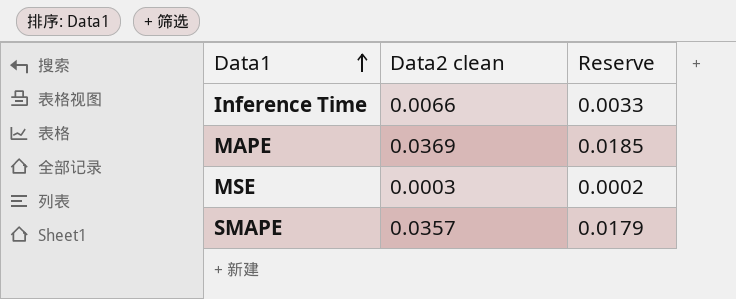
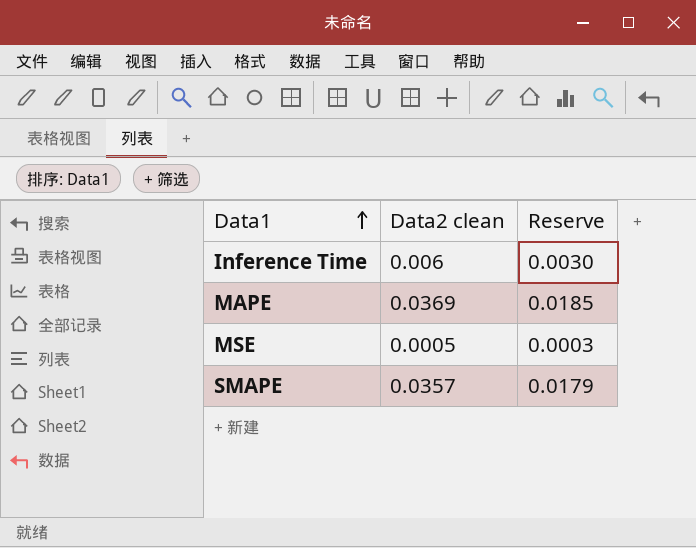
Inference Time | Data2 clean: 0.0066 -> 0.006
Inference Time | Reserve: 0.0033 -> 0.0030
MSE | Data2 clean: 0.0003 -> 0.0005
MSE | Reserve: 0.0002 -> 0.0003

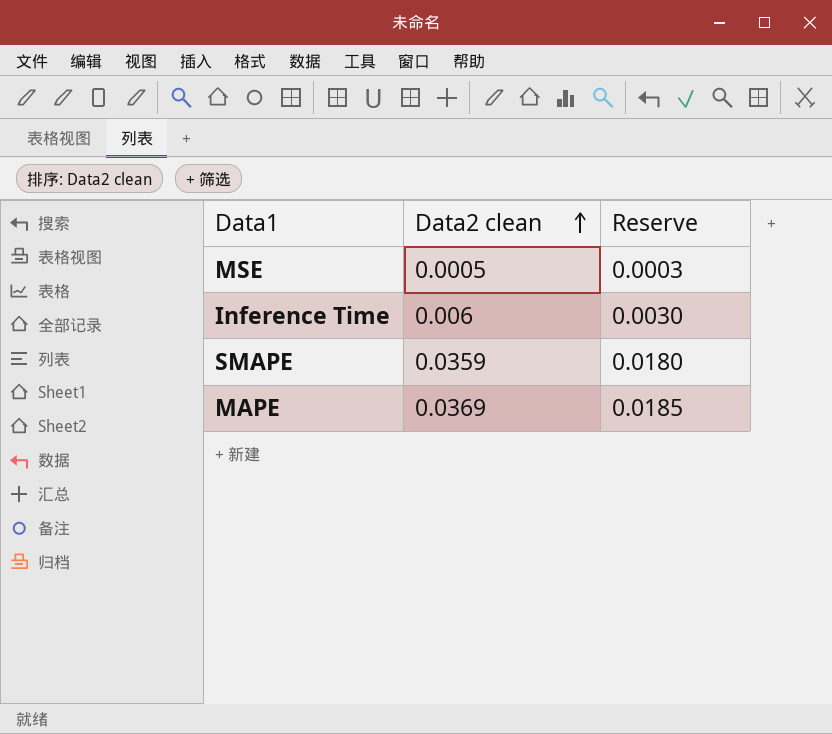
row order: Data1 ascending -> Data2 clean ascending
SMAPE | Data2 clean: 0.0357 -> 0.0359
SMAPE | Reserve: 0.0179 -> 0.0180

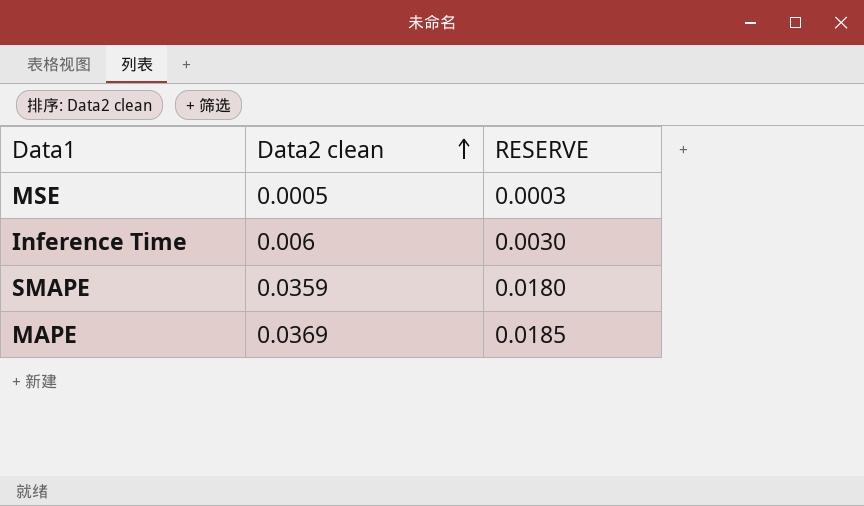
column name: Reserve -> RESERVE

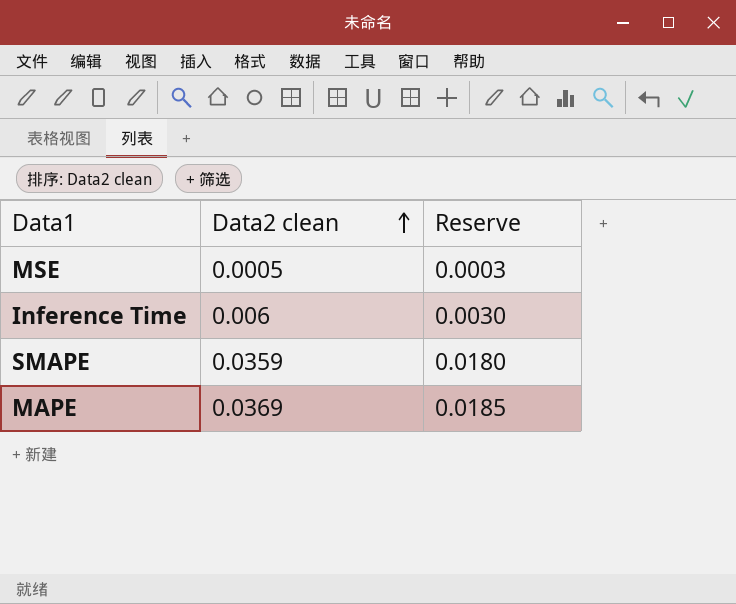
column name: RESERVE -> Reserve

